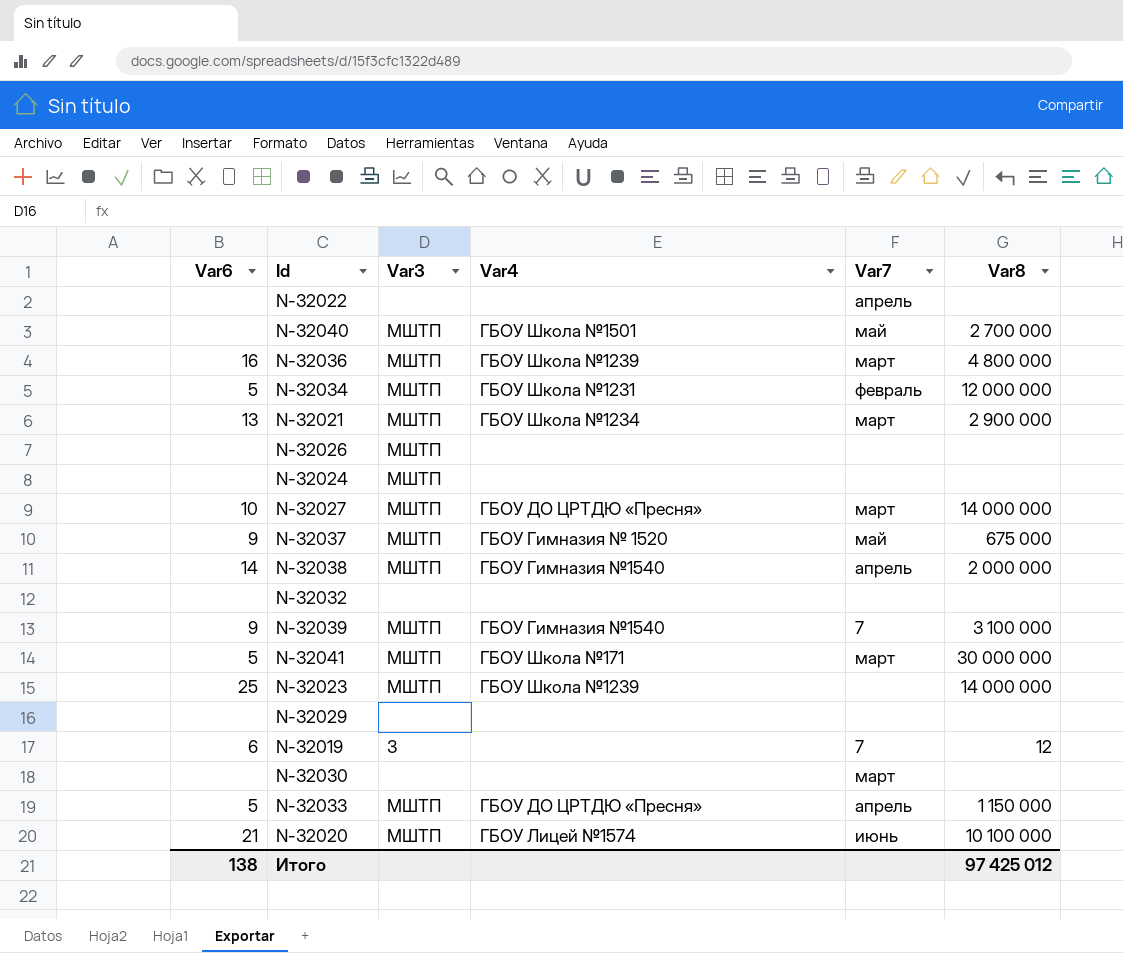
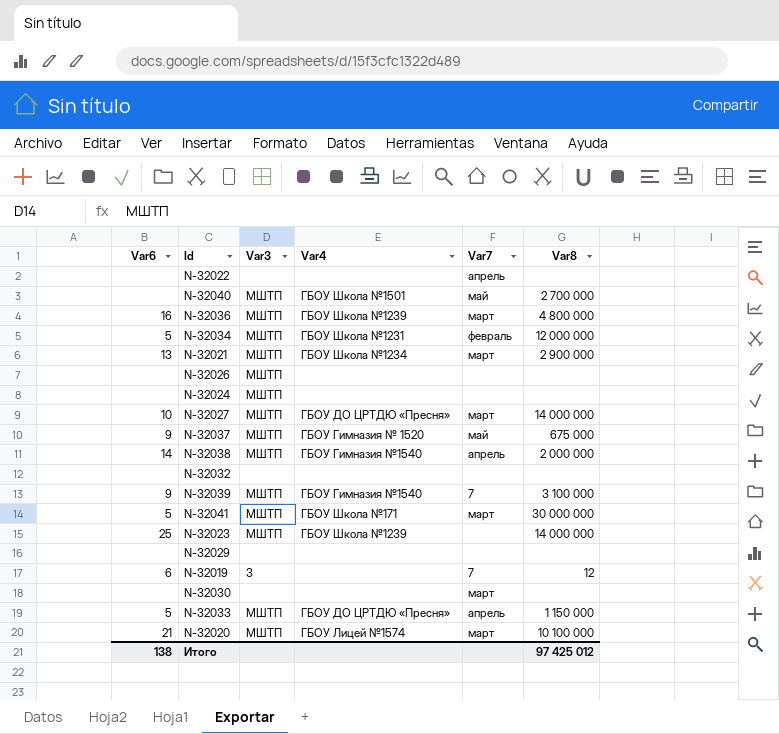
N-32020 | Var7: июнь -> март

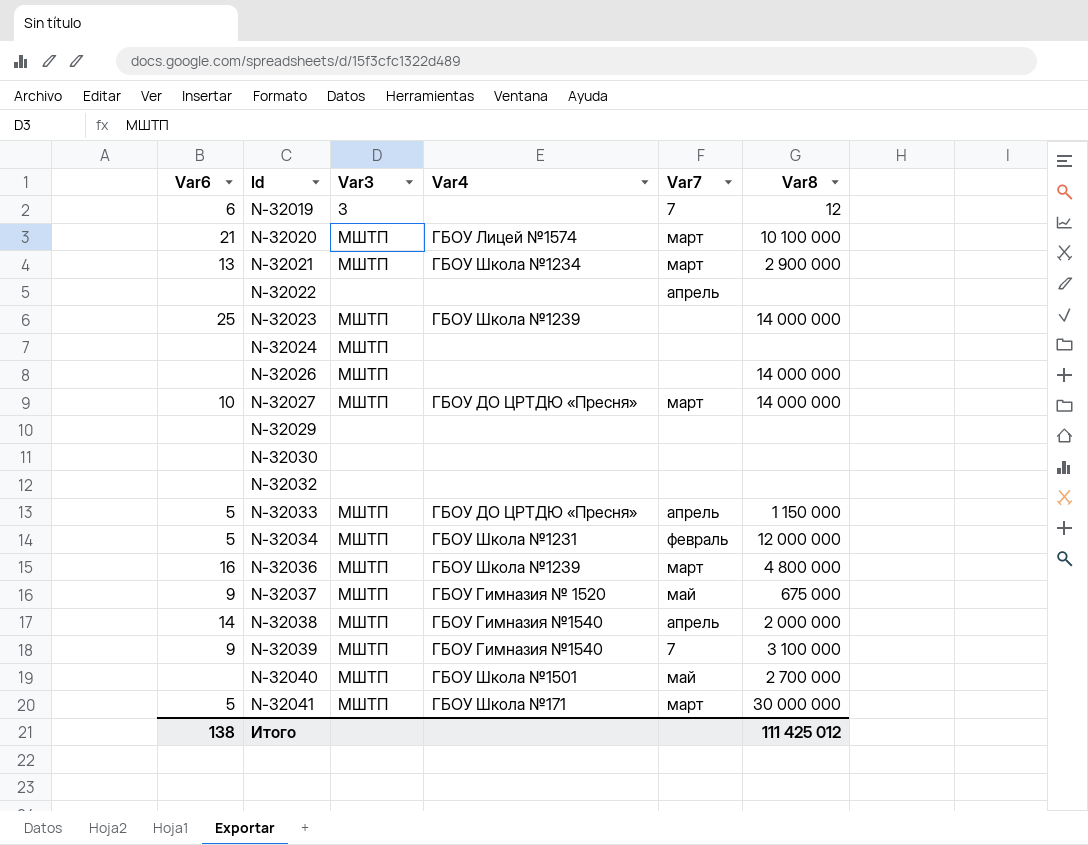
row order: none -> Id ascending
N-32026 | Var8: none -> 14 000 000
N-32030 | Var7: март -> none
Итого | Var8: 97 425 012 -> 111 425 012

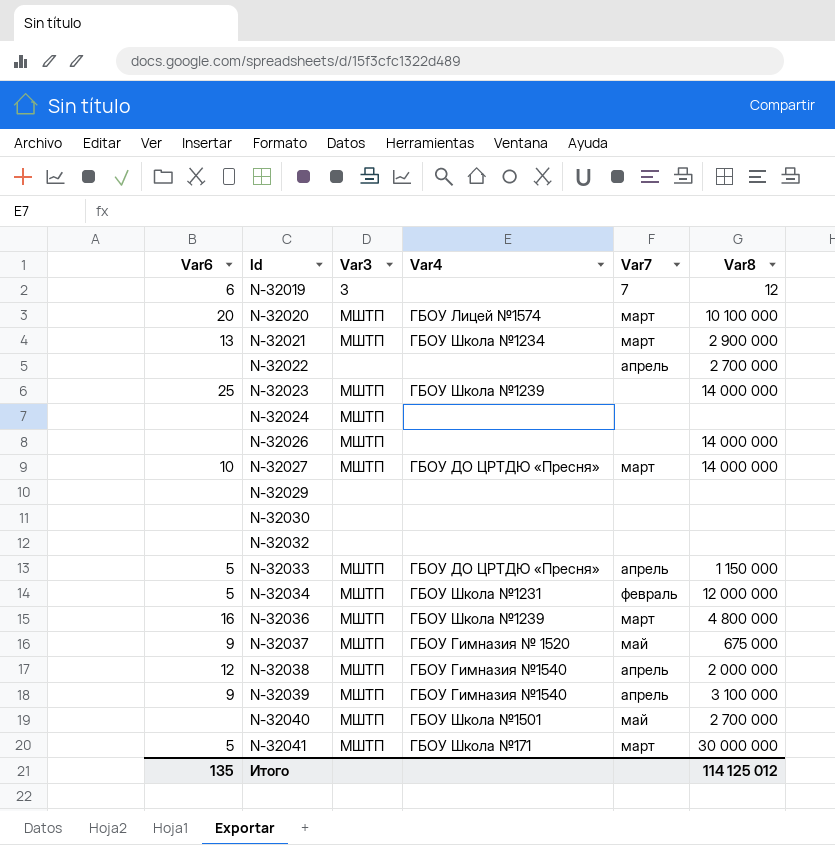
N-32020 | Var6: 21 -> 20
N-32022 | Var8: none -> 2 700 000
N-32038 | Var6: 14 -> 12
N-32039 | Var7: 7 -> апрель
Итого | Var6: 138 -> 135
Итого | Var8: 111 425 012 -> 114 125 012

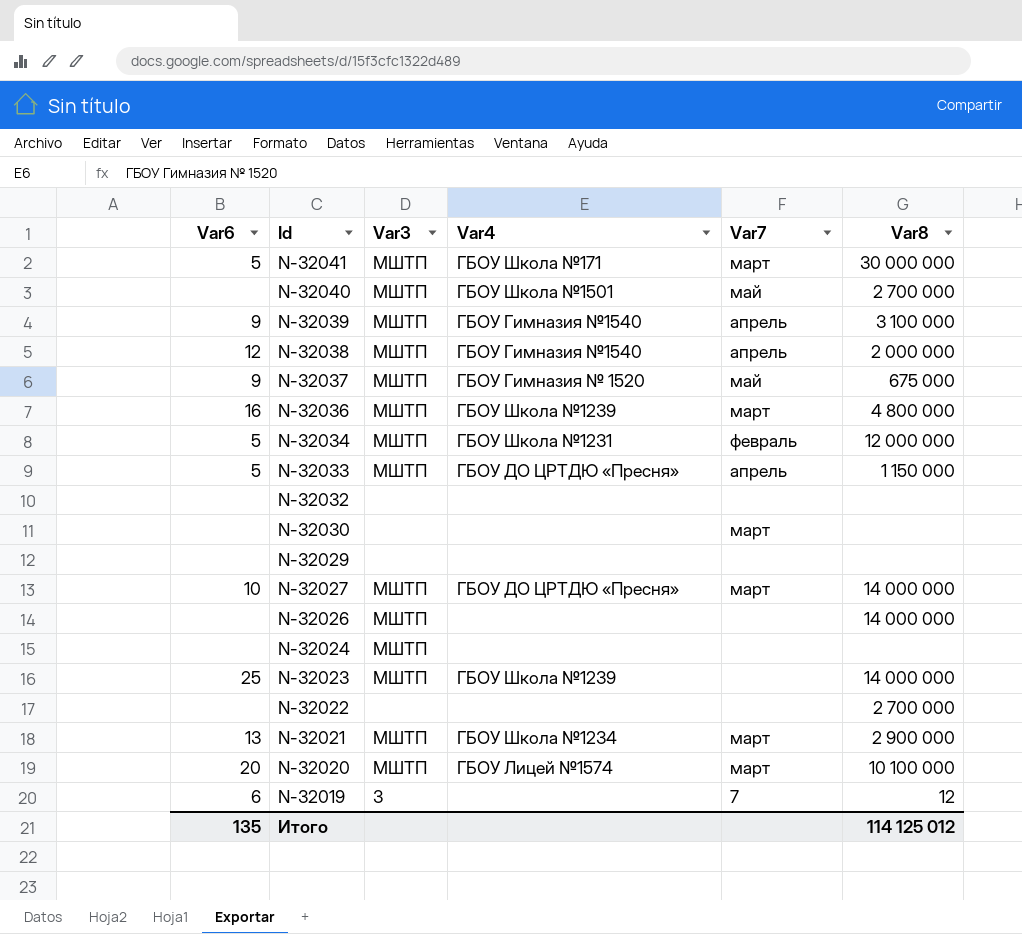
row order: Id ascending -> Id descending
N-32030 | Var7: none -> март
N-32022 | Var7: апрель -> none

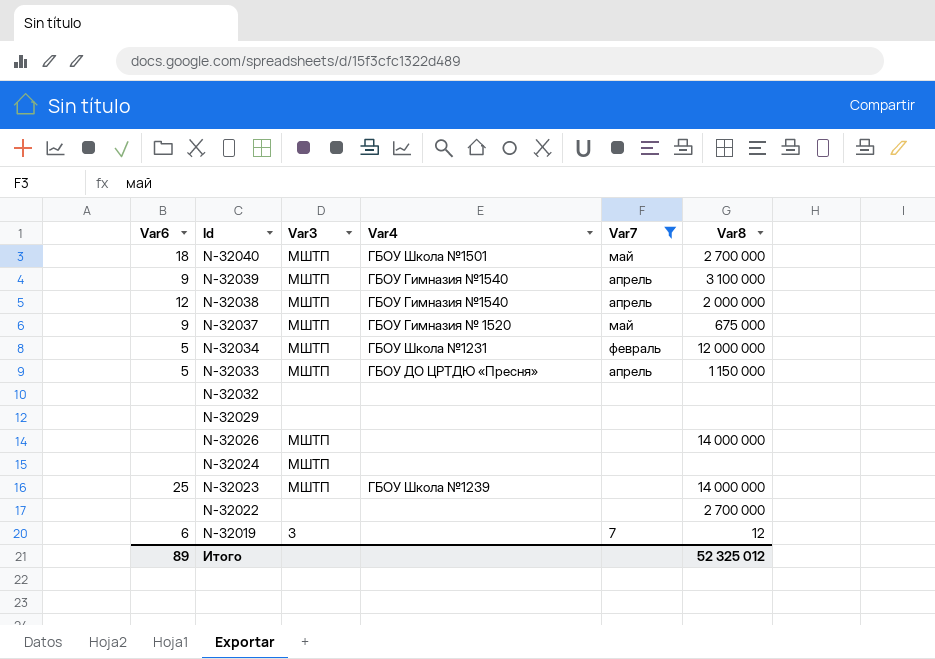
filter: none -> Var7 != март
N-32040 | Var6: none -> 18
Итого | Var6: 135 -> 89
Итого | Var8: 114 125 012 -> 52 325 012

